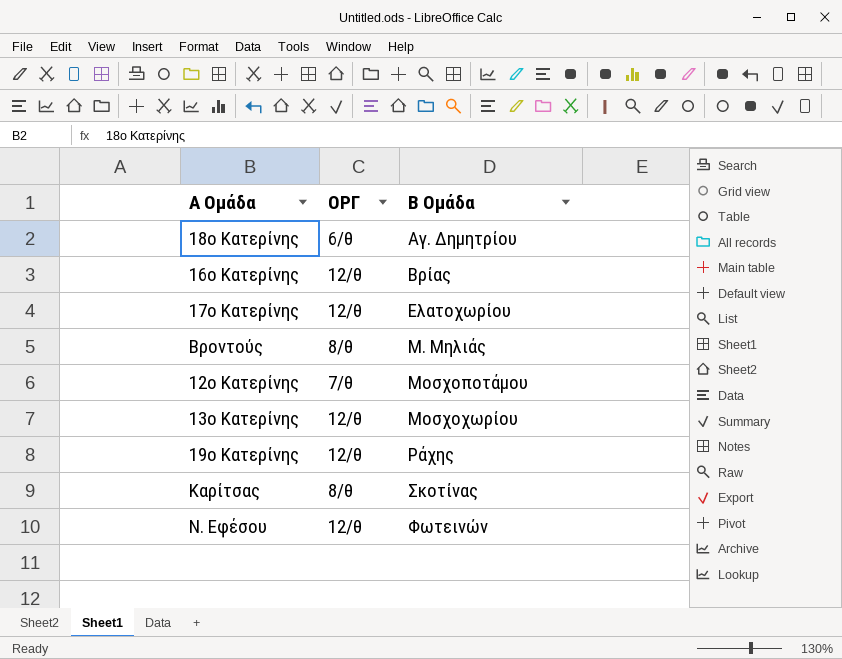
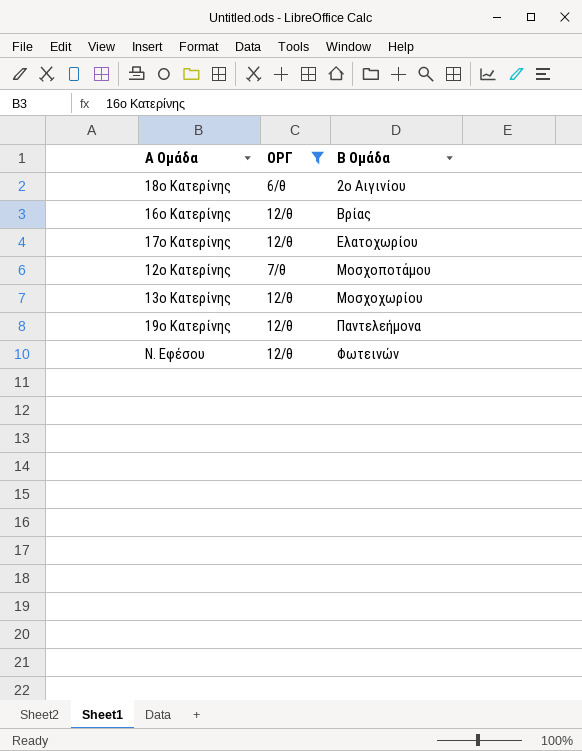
filter: none -> ΟΡΓ != 8/θ
18ο Κατερίνης | Β Ομάδα: Αγ. Δημητρίου -> 2ο Αιγινίου
19ο Κατερίνης | Β Ομάδα: Ράχης -> Παντελεήμονα

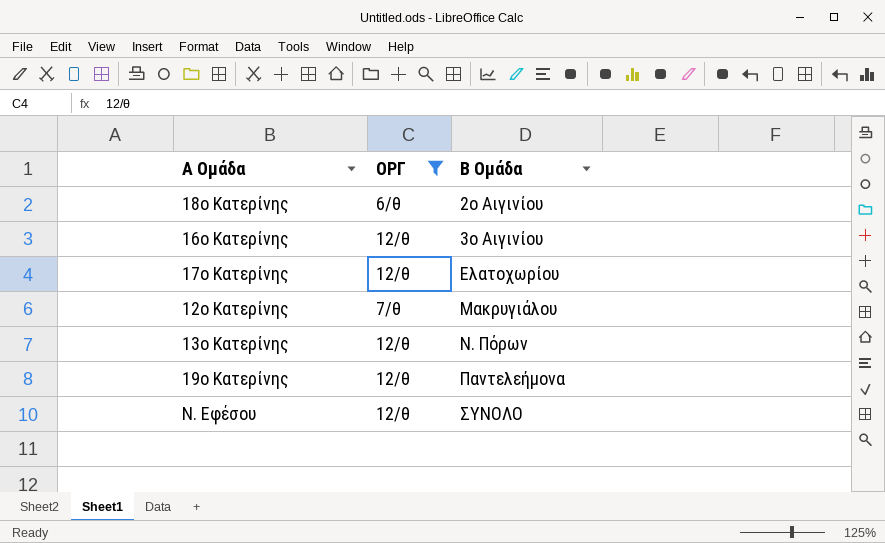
16ο Κατερίνης | Β Ομάδα: Βρίας -> 3ο Αιγινίου
12ο Κατερίνης | Β Ομάδα: Μοσχοποτάμου -> Μακρυγιάλου
13ο Κατερίνης | Β Ομάδα: Μοσχοχωρίου -> Ν. Πόρων
Ν. Εφέσου | Β Ομάδα: Φωτεινών -> ΣΥΝΟΛΟ

